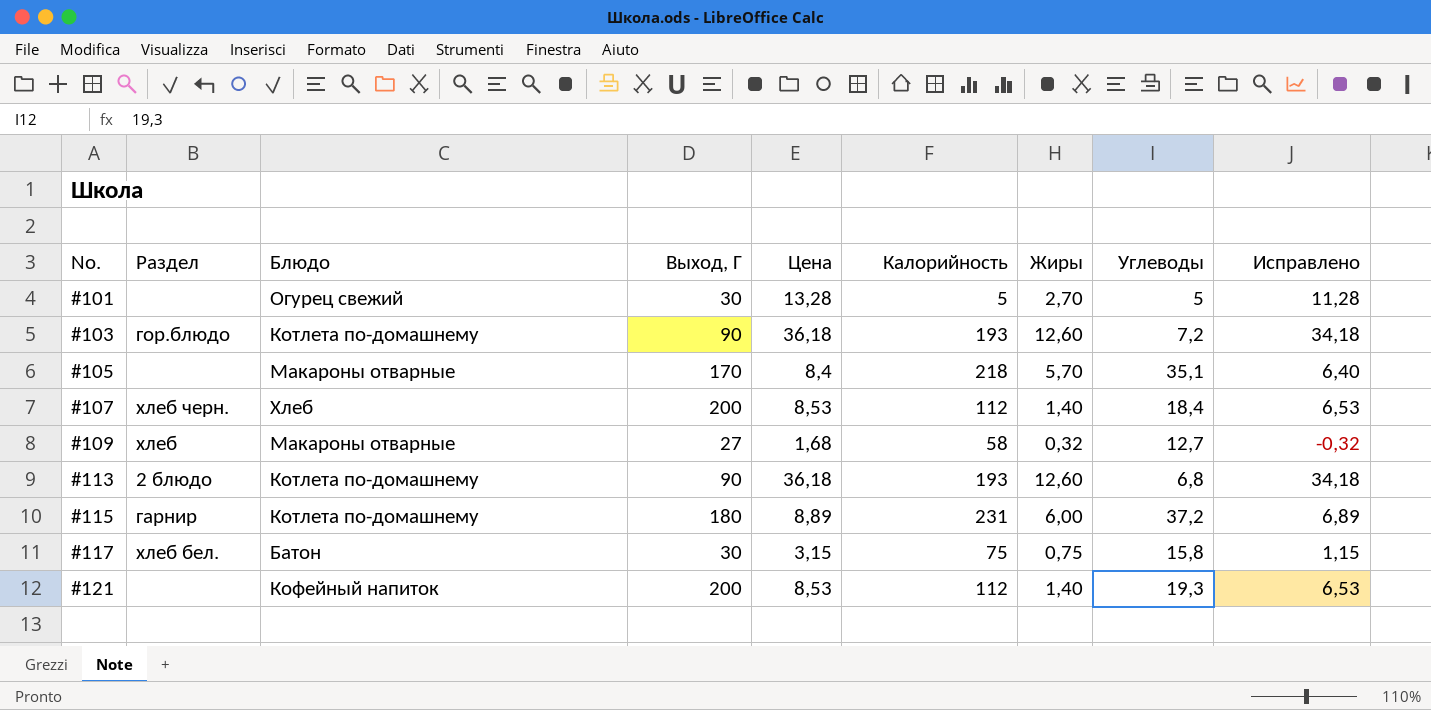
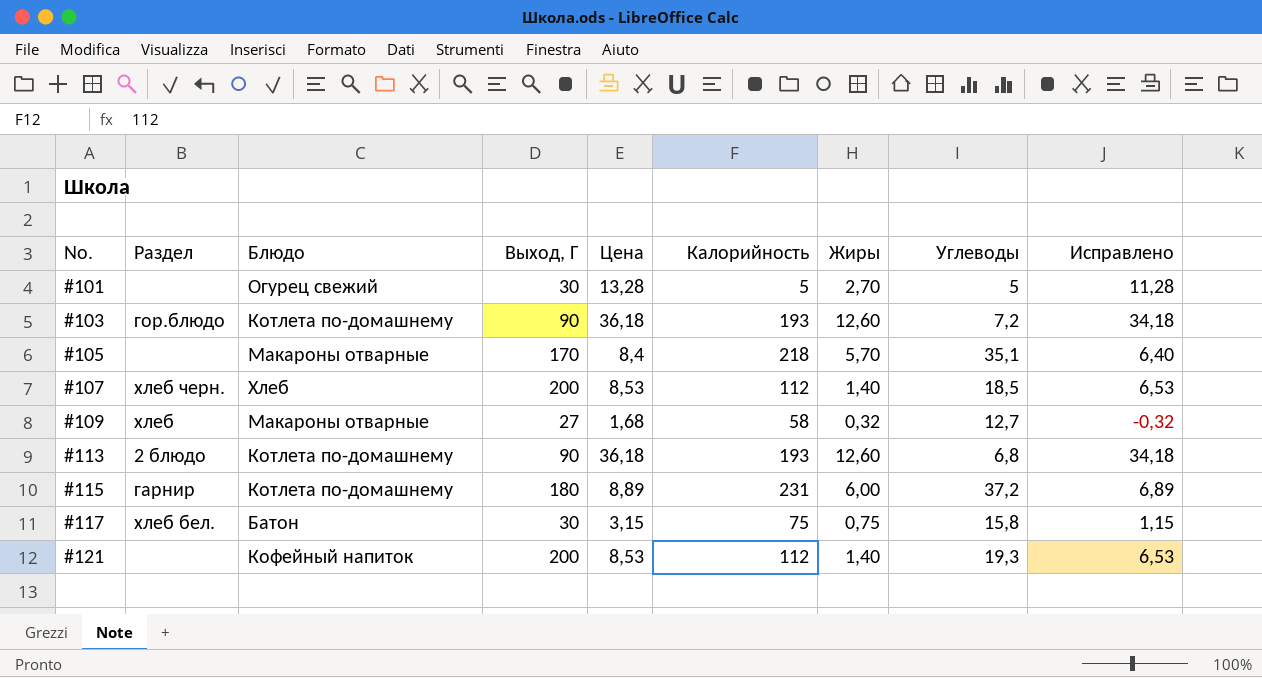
#107 | Углеводы: 18,4 -> 18,5

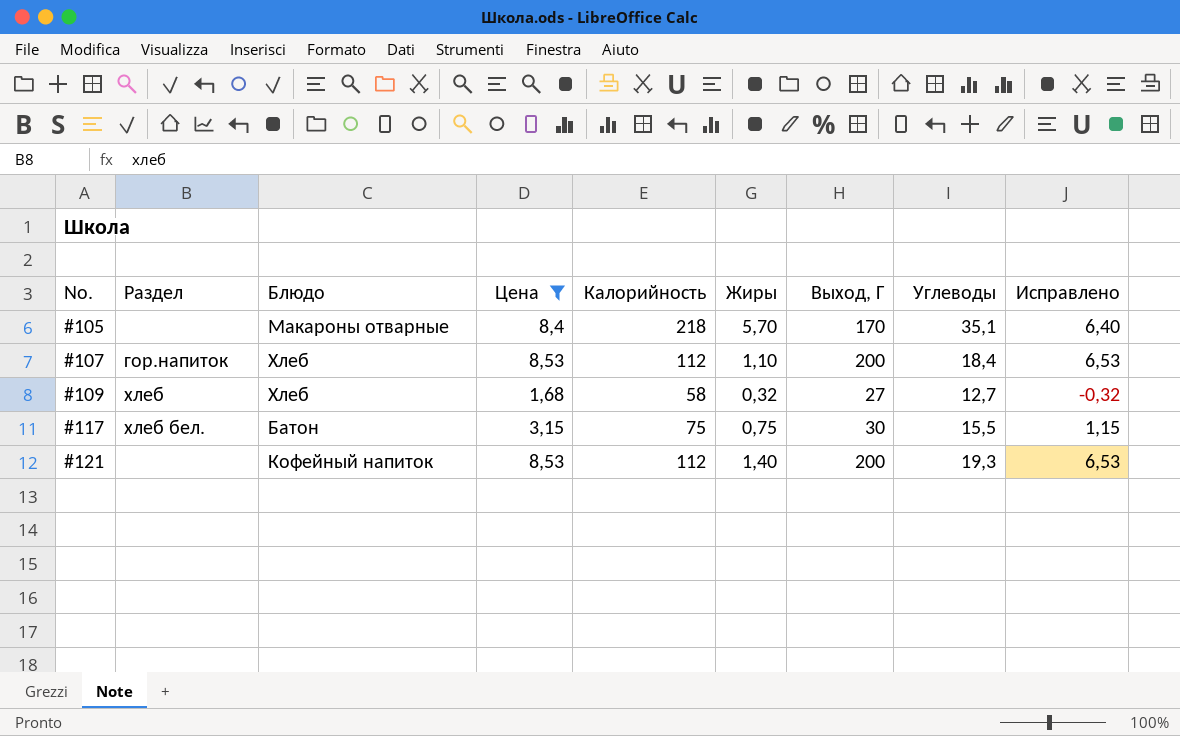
filter: none -> Цена <= 8,53
column Выход, Г | position: 4 -> 7
#107 | Раздел: хлеб черн. -> гор.напиток
#107 | Жиры: 1,40 -> 1,10
#107 | Углеводы: 18,5 -> 18,4
#109 | Блюдо: Макароны отварные -> Хлеб
#117 | Углеводы: 15,8 -> 15,5

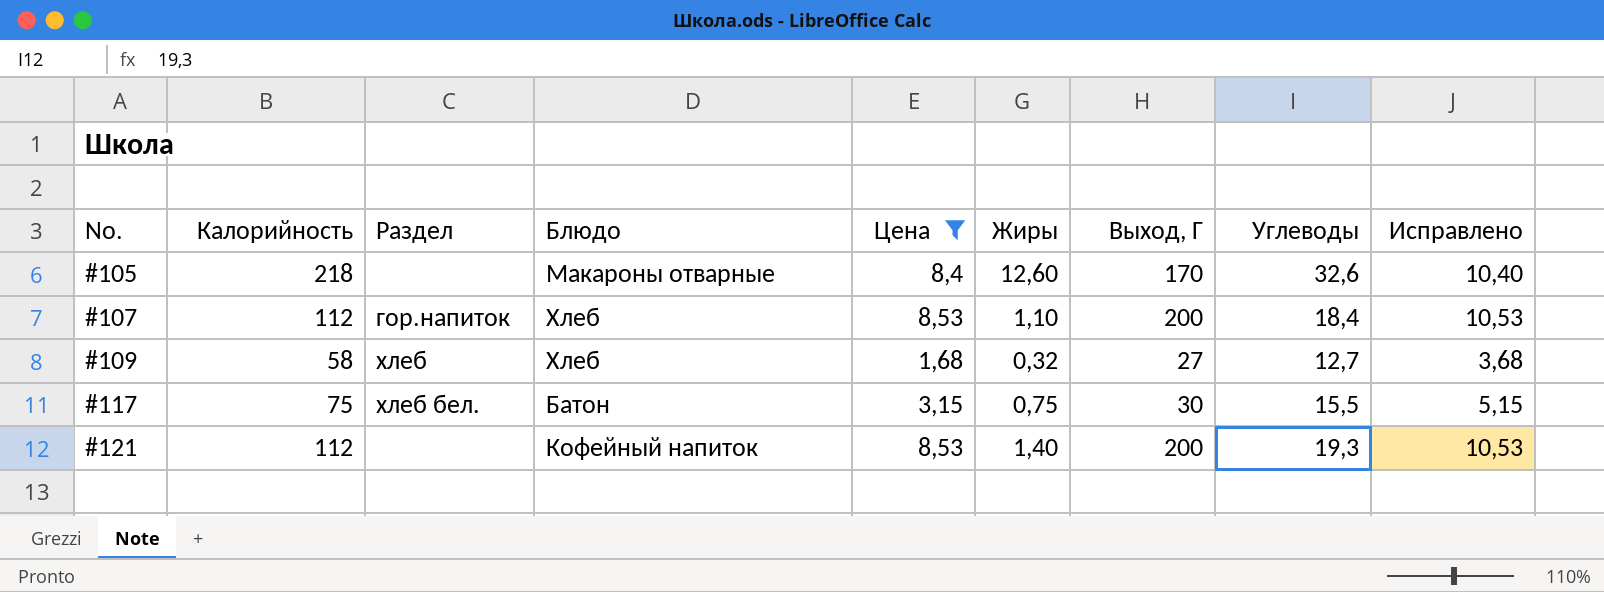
column Калорийность | position: 5 -> 2
column Исправлено | formula: [Цена] - 2 -> [Цена] + 2
#105 | Жиры: 5,70 -> 12,60
#105 | Углеводы: 35,1 -> 32,6

